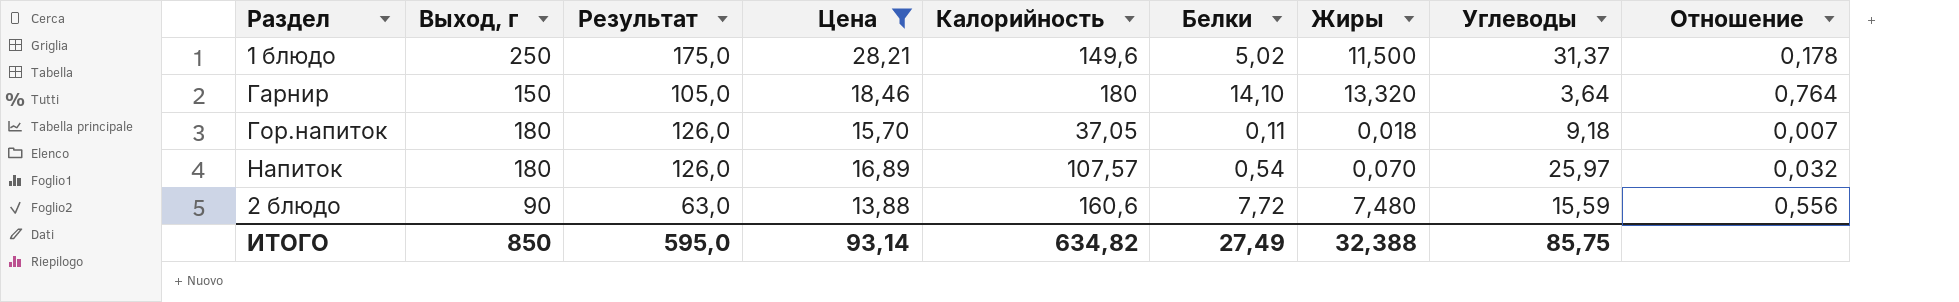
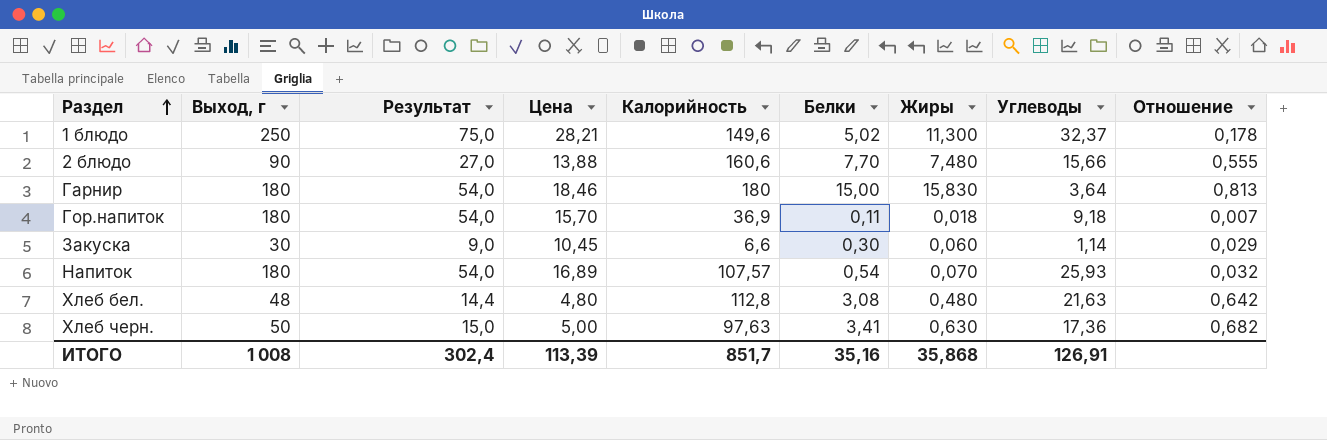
filter: Цена >= 13,88 -> none
row order: none -> Раздел ascending
column Результат | formula: [Выход, г] * 0,7 -> [Выход, г] * 0,3
1 блюдо | Жиры: 11,500 -> 11,300
1 блюдо | Углеводы: 31,37 -> 32,37
2 блюдо | Белки: 7,72 -> 7,70
2 блюдо | Углеводы: 15,59 -> 15,66
2 блюдо | Отношение: 0,556 -> 0,555
Гарнир | Выход, г: 150 -> 180
Гарнир | Белки: 14,10 -> 15,00
Гарнир | Жиры: 13,320 -> 15,830
Гарнир | Отношение: 0,764 -> 0,813
Гор.напиток | Калорийность: 37,05 -> 36,9
Напиток | Углеводы: 25,97 -> 25,93
ИТОГО | Выход, г: 850 -> 1 008
ИТОГО | Результат: 595,0 -> 302,4
ИТОГО | Цена: 93,14 -> 113,39
ИТОГО | Калорийность: 634,82 -> 851,7
ИТОГО | Белки: 27,49 -> 35,16
ИТОГО | Жиры: 32,388 -> 35,868
ИТОГО | Углеводы: 85,75 -> 126,91

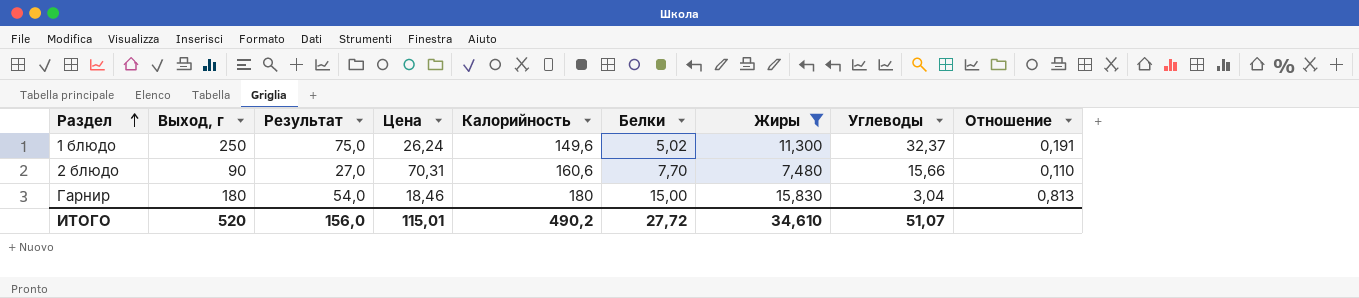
filter: none -> Жиры >= 7,480
1 блюдо | Цена: 28,21 -> 26,24
1 блюдо | Отношение: 0,178 -> 0,191
2 блюдо | Цена: 13,88 -> 70,31
2 блюдо | Отношение: 0,555 -> 0,110
Гарнир | Углеводы: 3,64 -> 3,04
ИТОГО | Выход, г: 1 008 -> 520
ИТОГО | Результат: 302,4 -> 156,0
ИТОГО | Цена: 113,39 -> 115,01
ИТОГО | Калорийность: 851,7 -> 490,2
ИТОГО | Белки: 35,16 -> 27,72
ИТОГО | Жиры: 35,868 -> 34,610
ИТОГО | Углеводы: 126,91 -> 51,07

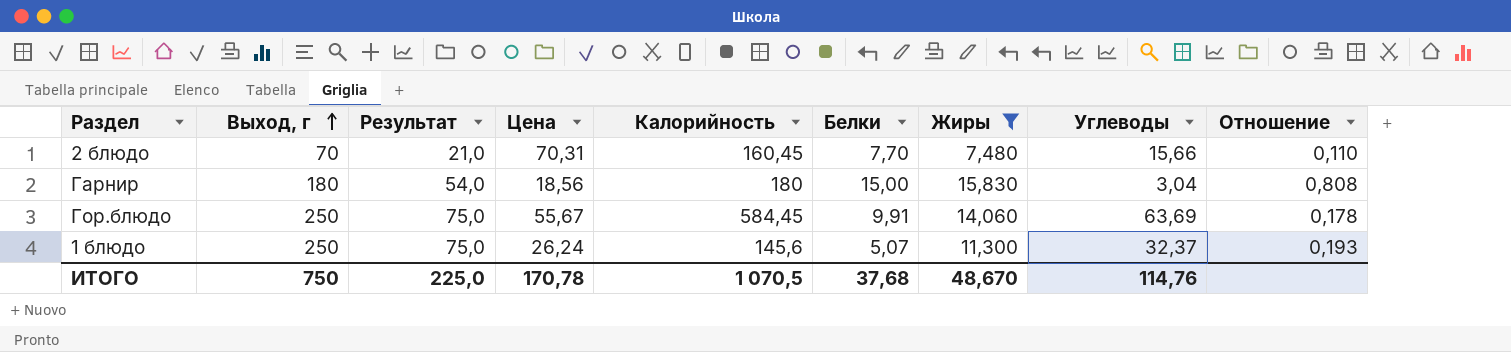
row order: Раздел ascending -> Выход, г ascending
2 блюдо | Выход, г: 90 -> 70
2 блюдо | Результат: 27,0 -> 21,0
2 блюдо | Калорийность: 160,6 -> 160,45
Гарнир | Цена: 18,46 -> 18,56
Гарнир | Отношение: 0,813 -> 0,808
row Гор.блюдо: none -> 250 | 75,0 | 55,67 | 584,45 | 9,91 | 14,060 | 63,69 | 0,178
1 блюдо | Калорийность: 149,6 -> 145,6
1 блюдо | Белки: 5,02 -> 5,07
1 блюдо | Отношение: 0,191 -> 0,193
ИТОГО | Выход, г: 520 -> 750
ИТОГО | Результат: 156,0 -> 225,0
ИТОГО | Цена: 115,01 -> 170,78
ИТОГО | Калорийность: 490,2 -> 1 070,5
ИТОГО | Белки: 27,72 -> 37,68
ИТОГО | Жиры: 34,610 -> 48,670
ИТОГО | Углеводы: 51,07 -> 114,76

